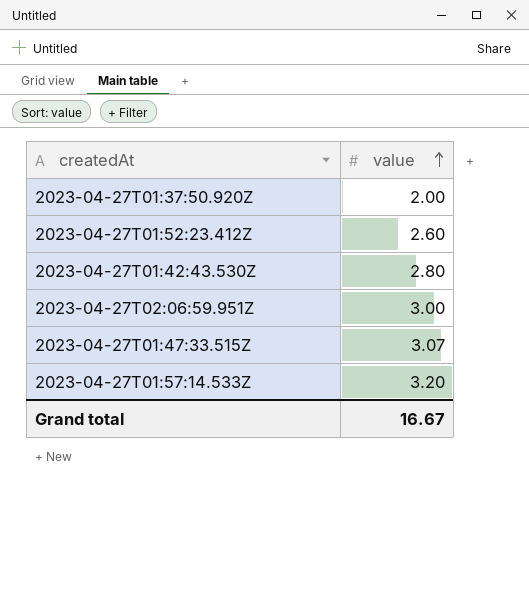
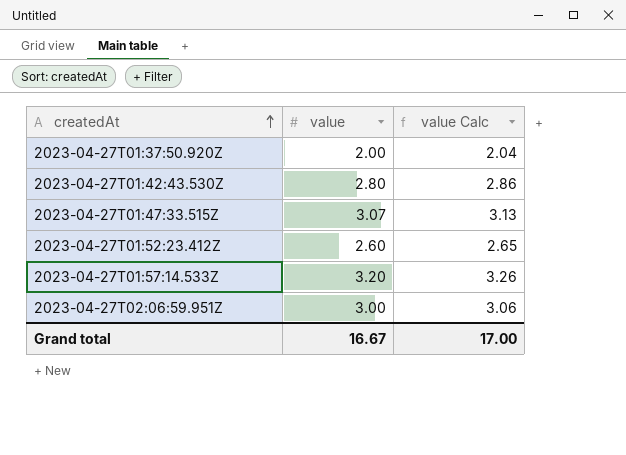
row order: value ascending -> createdAt ascending
column value Calc | formula: none -> [value] * 1.02

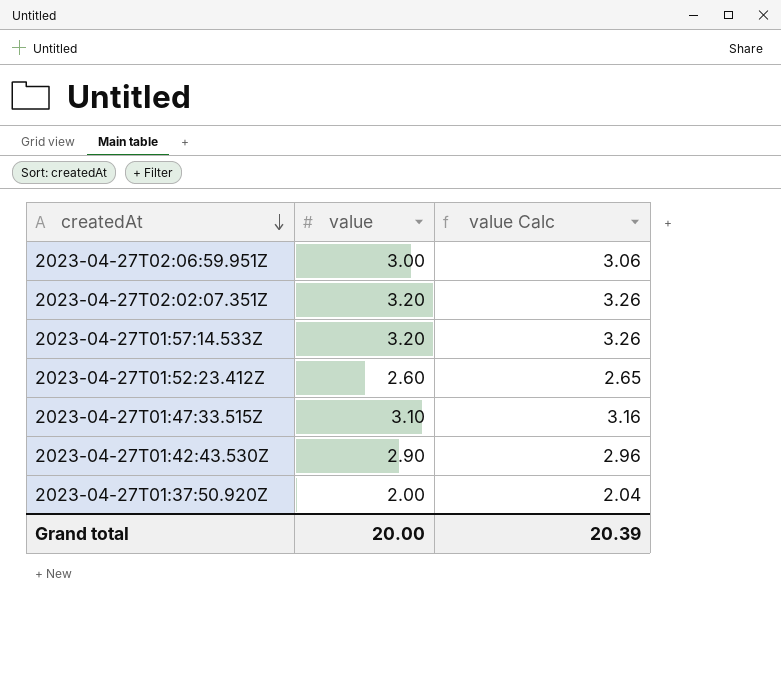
row order: createdAt ascending -> createdAt descending
row 2023-04-27T02:02:07.351Z: none -> 3.20 | 3.26
2023-04-27T01:47:33.515Z | value: 3.07 -> 3.10
2023-04-27T01:47:33.515Z | value Calc: 3.13 -> 3.16
2023-04-27T01:42:43.530Z | value: 2.80 -> 2.90
2023-04-27T01:42:43.530Z | value Calc: 2.86 -> 2.96
Grand total | value: 16.67 -> 20.00
Grand total | value Calc: 17.00 -> 20.39

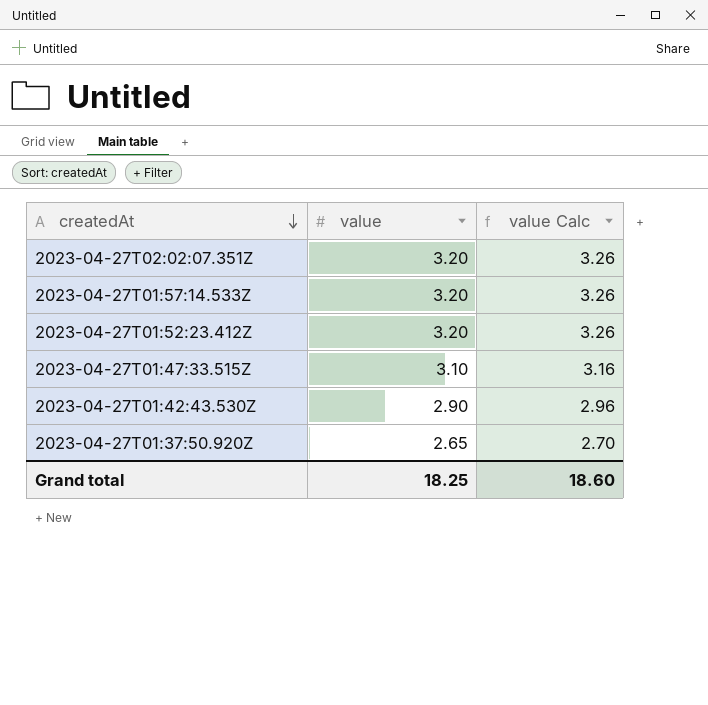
row 2023-04-27T02:06:59.951Z: 3.00 | 3.06 -> none
2023-04-27T01:52:23.412Z | value: 2.60 -> 3.20
2023-04-27T01:52:23.412Z | value Calc: 2.65 -> 3.26
2023-04-27T01:37:50.920Z | value: 2.00 -> 2.65
2023-04-27T01:37:50.920Z | value Calc: 2.04 -> 2.70
Grand total | value: 20.00 -> 18.25
Grand total | value Calc: 20.39 -> 18.60

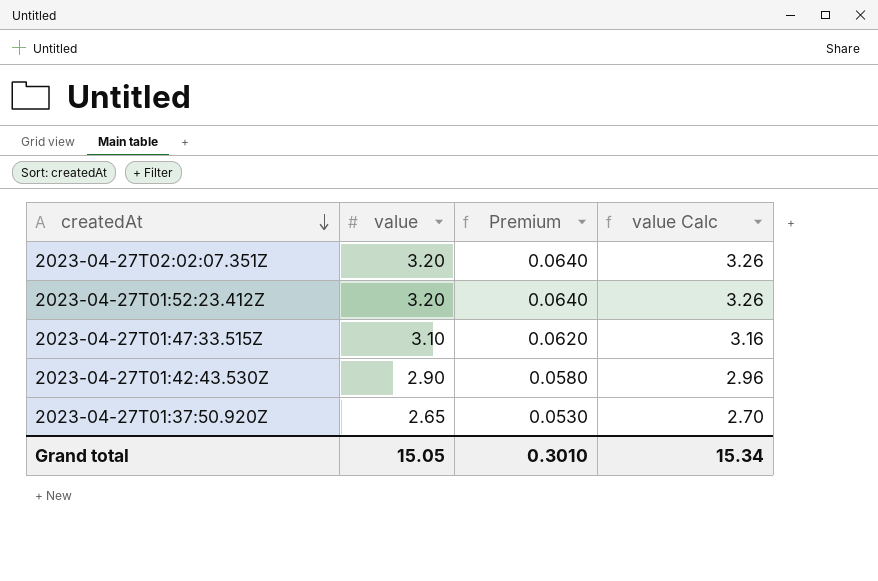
column Premium | formula: none -> [value] * 0.02
row 2023-04-27T01:57:14.533Z: 3.20 | 3.26 -> none
Grand total | value: 18.25 -> 15.05
Grand total | value Calc: 18.60 -> 15.34

